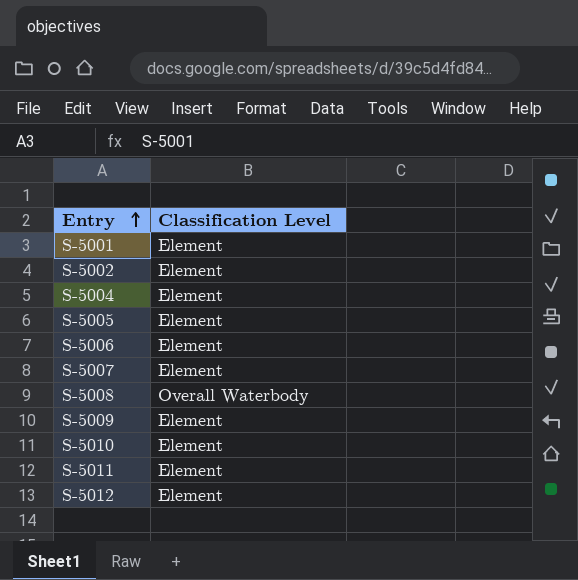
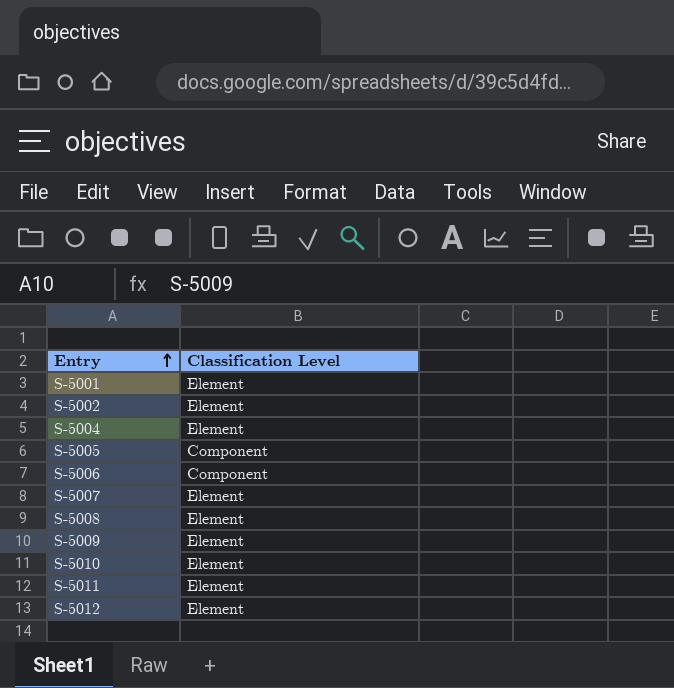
S-5005 | Classification Level: Element -> Component
S-5006 | Classification Level: Element -> Component
S-5008 | Classification Level: Overall Waterbody -> Element

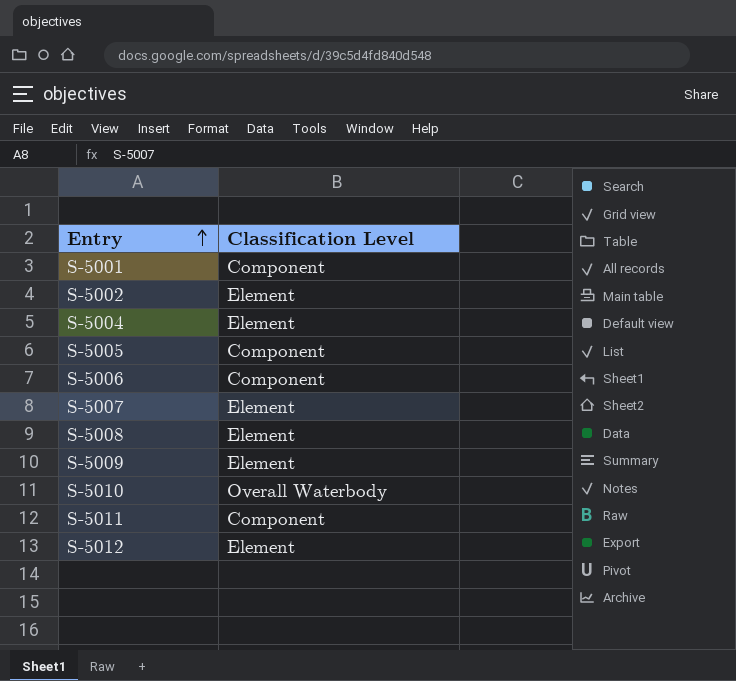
S-5001 | Classification Level: Element -> Component
S-5010 | Classification Level: Element -> Overall Waterbody
S-5011 | Classification Level: Element -> Component

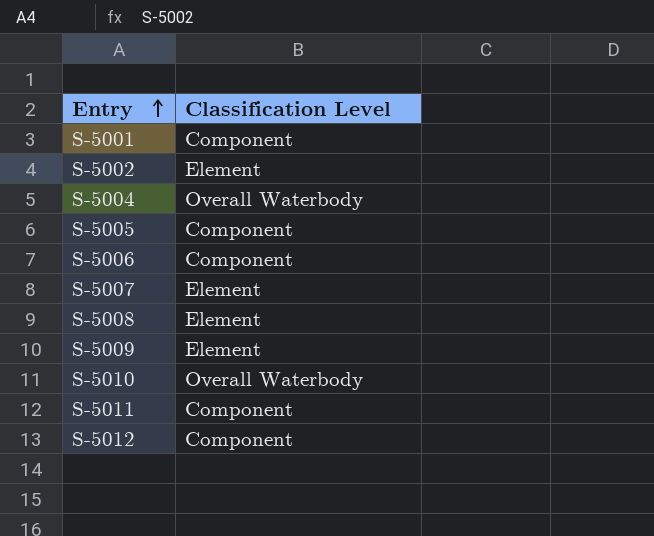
S-5004 | Classification Level: Element -> Overall Waterbody
S-5012 | Classification Level: Element -> Component

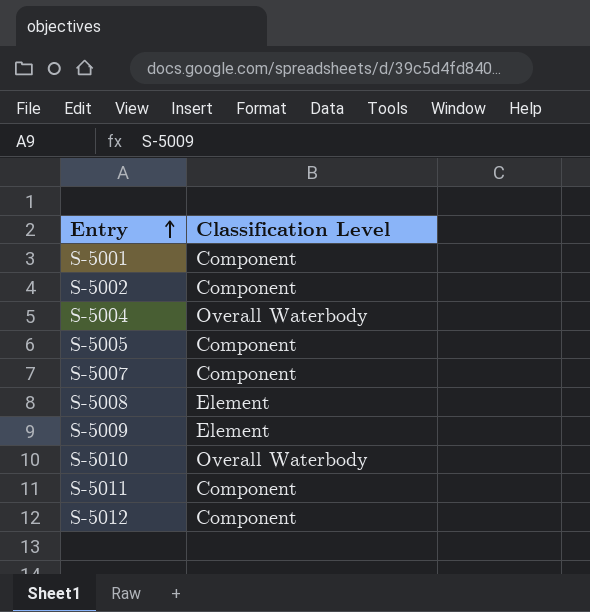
row S-5006: Component -> none
S-5002 | Classification Level: Element -> Component
S-5007 | Classification Level: Element -> Component

